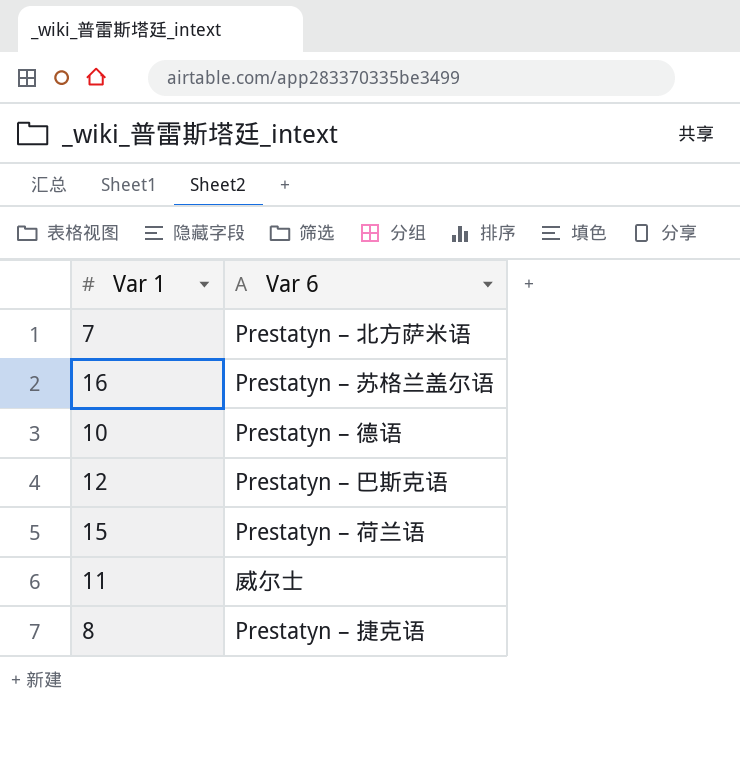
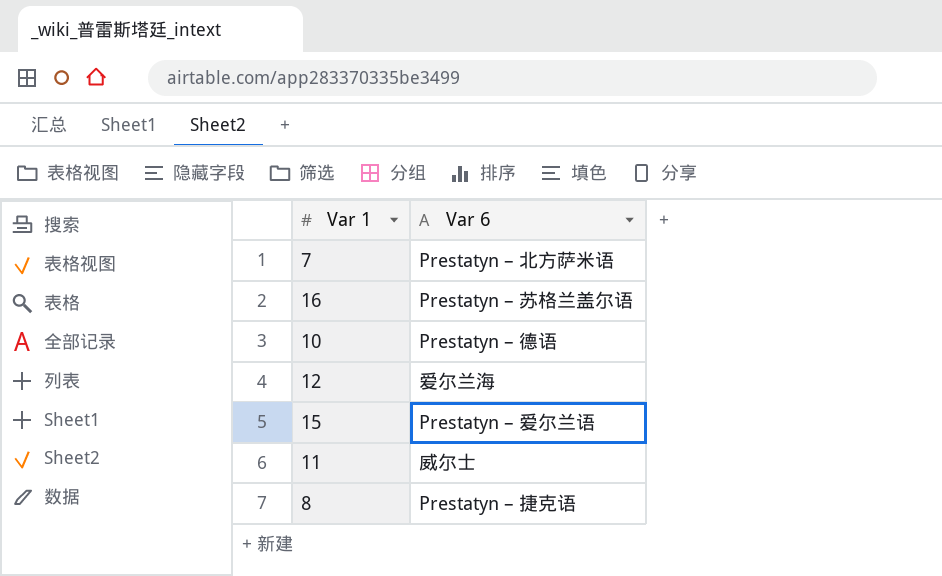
12 | Var 6: Prestatyn – 巴斯克语 -> 爱尔兰海
15 | Var 6: Prestatyn – 荷兰语 -> Prestatyn – 爱尔兰语

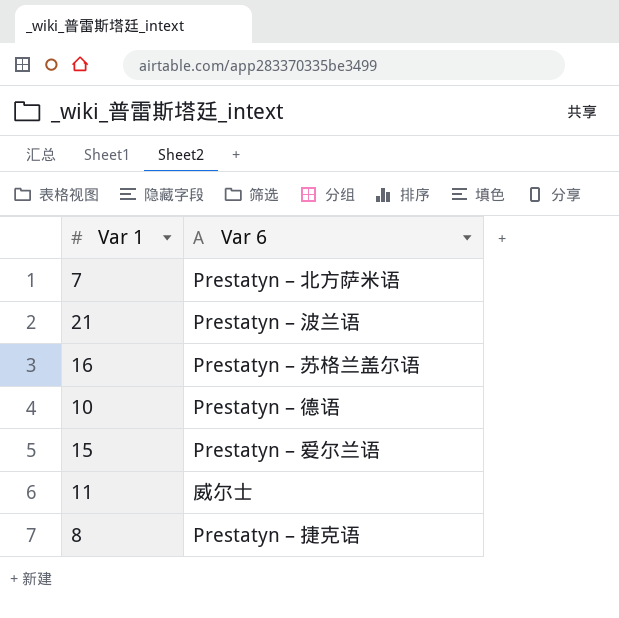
row 12: 爱尔兰海 -> none
row 21: none -> Prestatyn – 波兰语

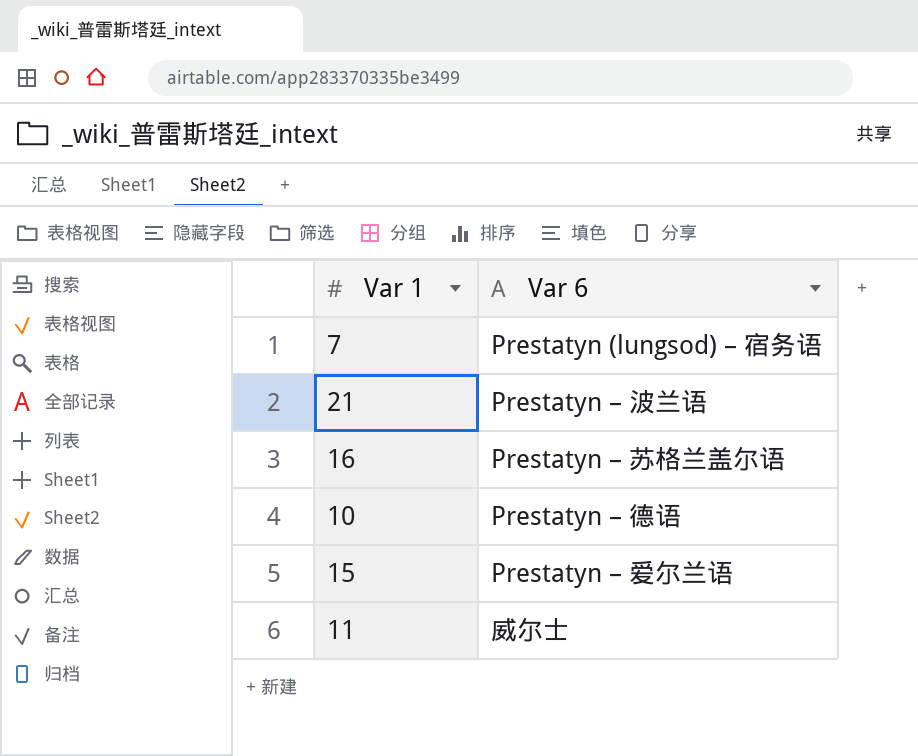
row 8: Prestatyn – 捷克语 -> none
7 | Var 6: Prestatyn – 北方萨米语 -> Prestatyn (lungsod) – 宿务语

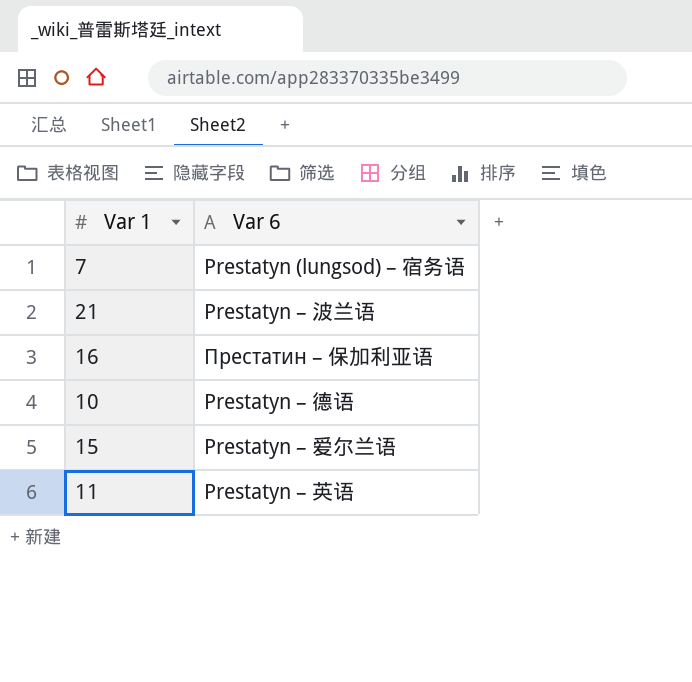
16 | Var 6: Prestatyn – 苏格兰盖尔语 -> Престатин – 保加利亚语
11 | Var 6: 威尔士 -> Prestatyn – 英语

